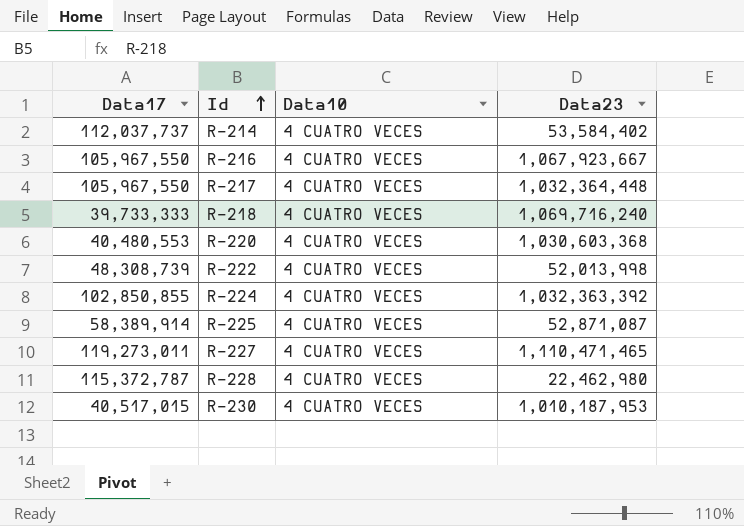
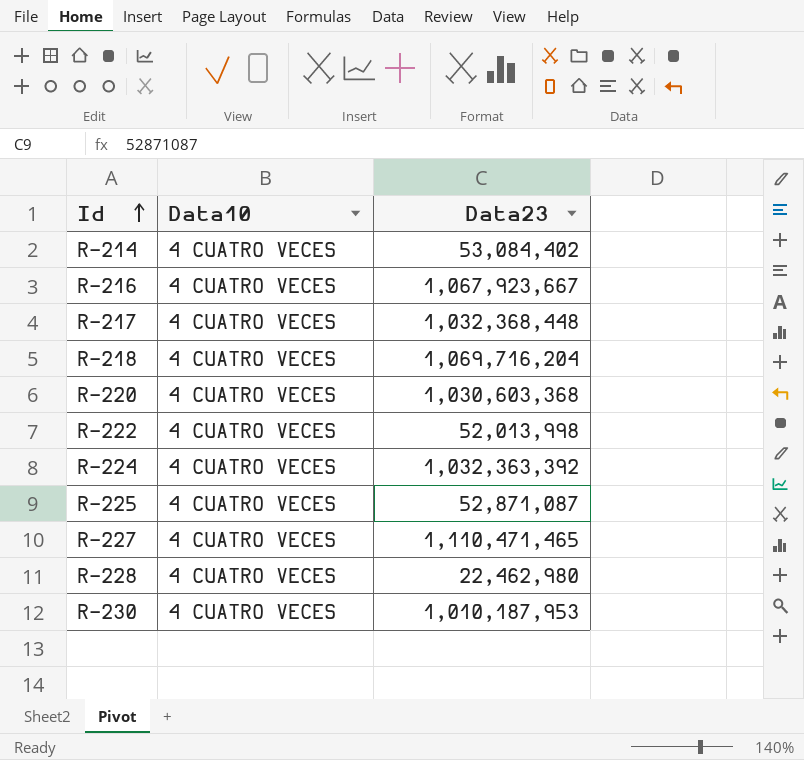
column Data17 | position: 1 -> none
R-214 | Data23: 53,584,402 -> 53,084,402
R-217 | Data23: 1,032,364,448 -> 1,032,368,448
R-218 | Data23: 1,069,716,240 -> 1,069,716,204

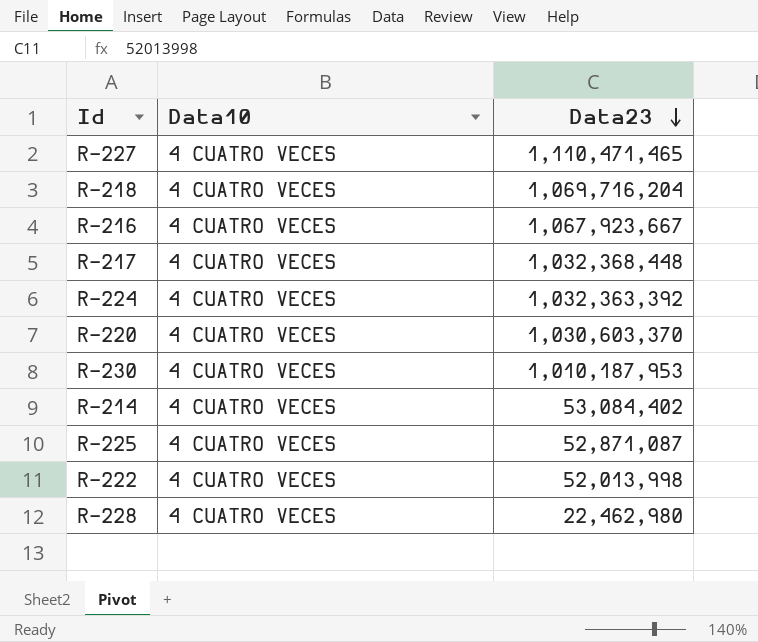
row order: Id ascending -> Data23 descending
R-220 | Data23: 1,030,603,368 -> 1,030,603,370

